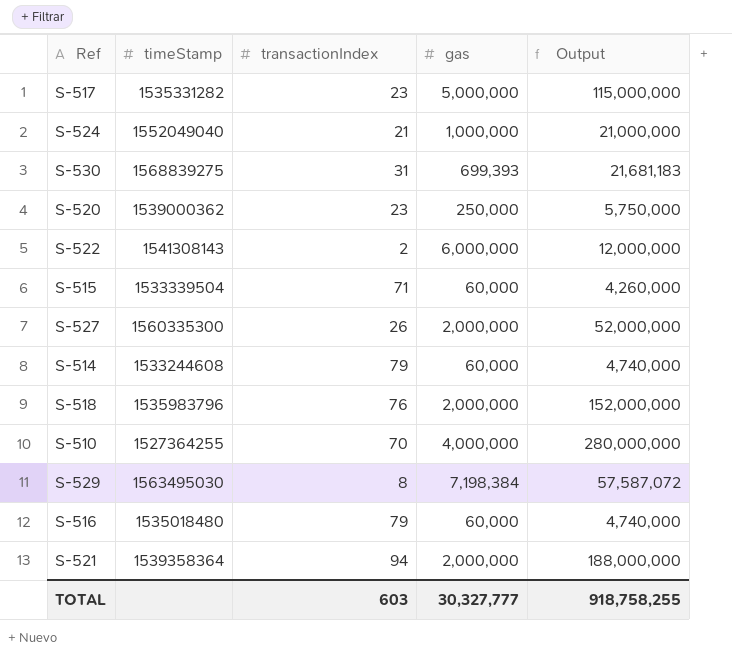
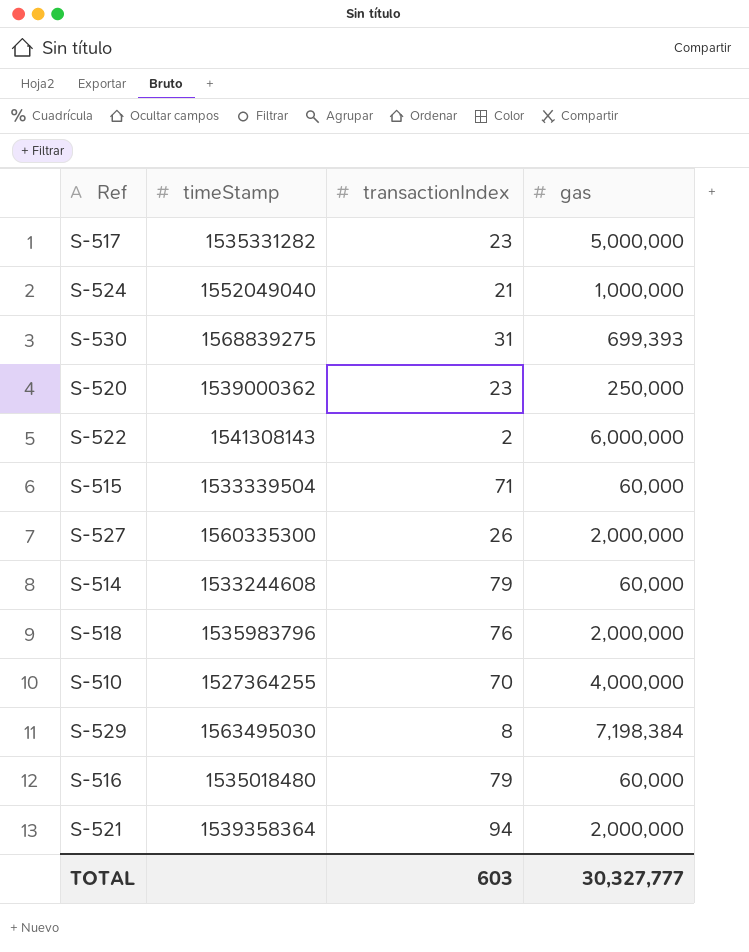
column Output | formula: [transactionIndex] * [gas] -> none

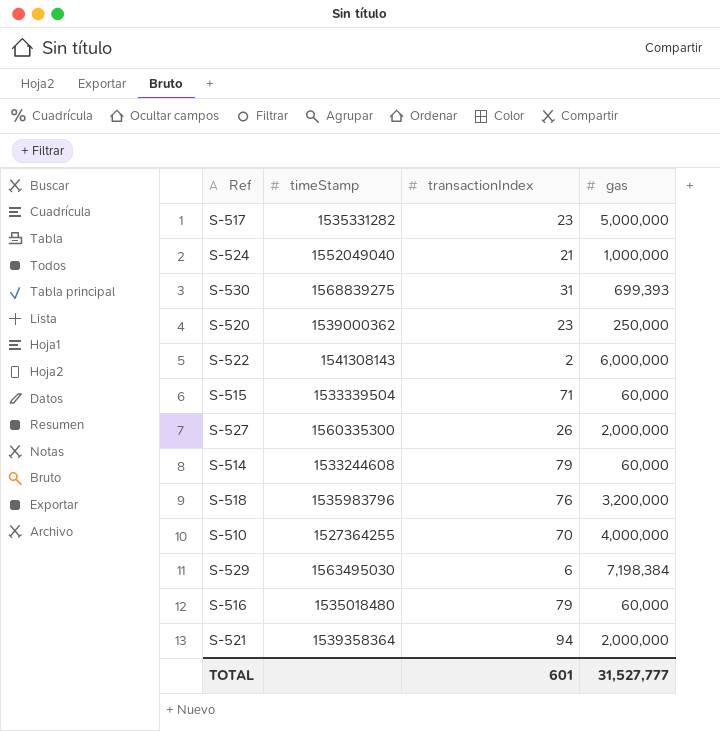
S-518 | gas: 2,000,000 -> 3,200,000
S-529 | transactionIndex: 8 -> 6
TOTAL | transactionIndex: 603 -> 601
TOTAL | gas: 30,327,777 -> 31,527,777

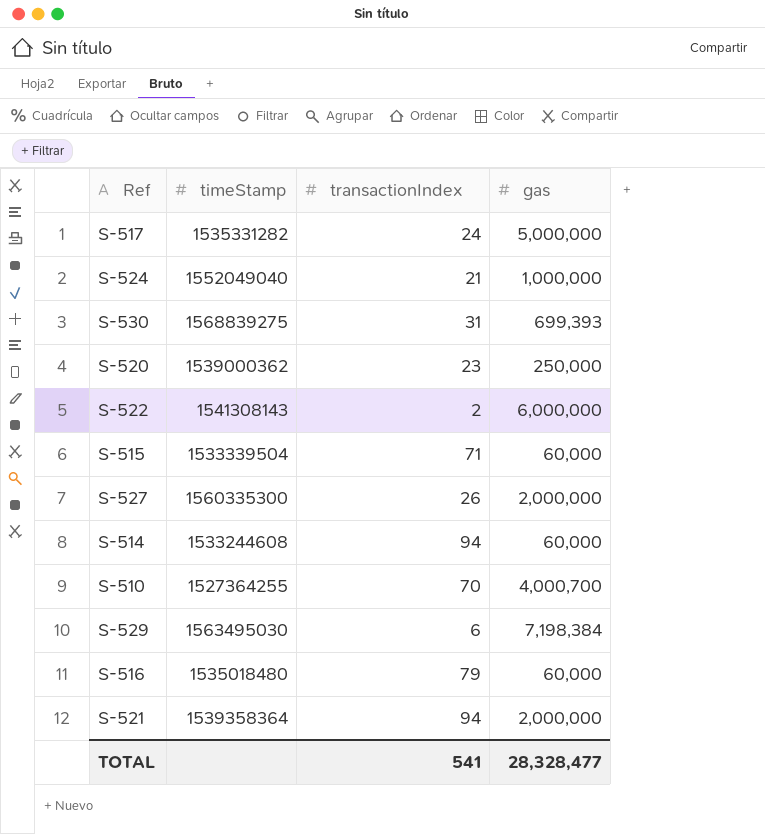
row S-518: 1535983796 | 76 | 3,200,000 -> none
S-517 | transactionIndex: 23 -> 24
S-514 | transactionIndex: 79 -> 94
S-510 | gas: 4,000,000 -> 4,000,700
TOTAL | transactionIndex: 601 -> 541
TOTAL | gas: 31,527,777 -> 28,328,477

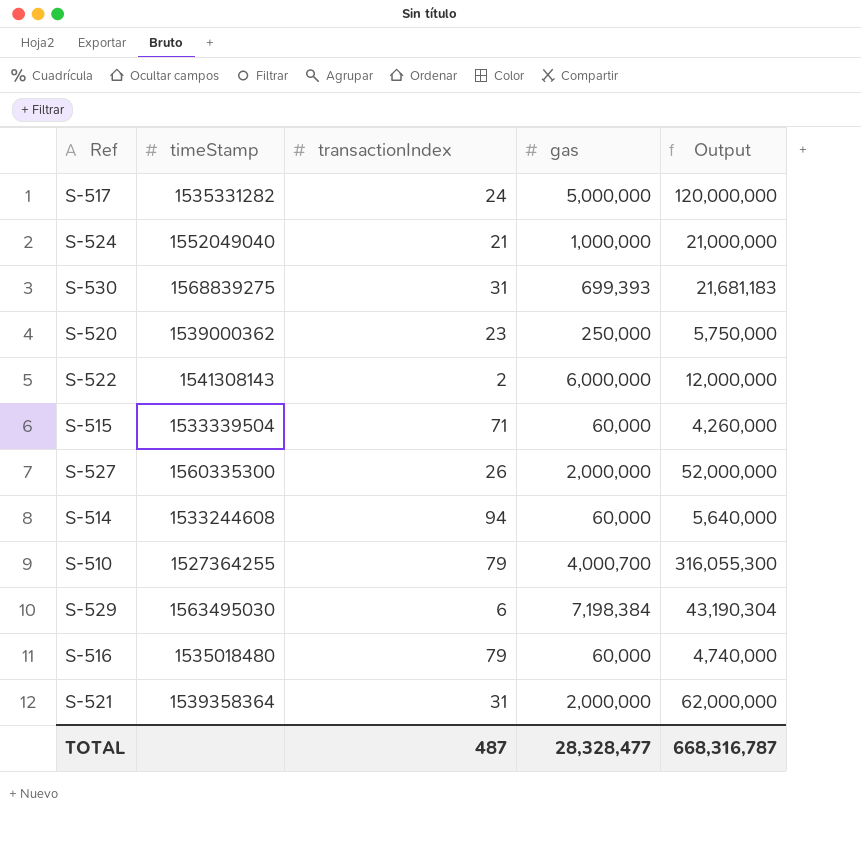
column Output | formula: none -> [transactionIndex] * [gas]
S-510 | transactionIndex: 70 -> 79
S-521 | transactionIndex: 94 -> 31
TOTAL | transactionIndex: 541 -> 487

